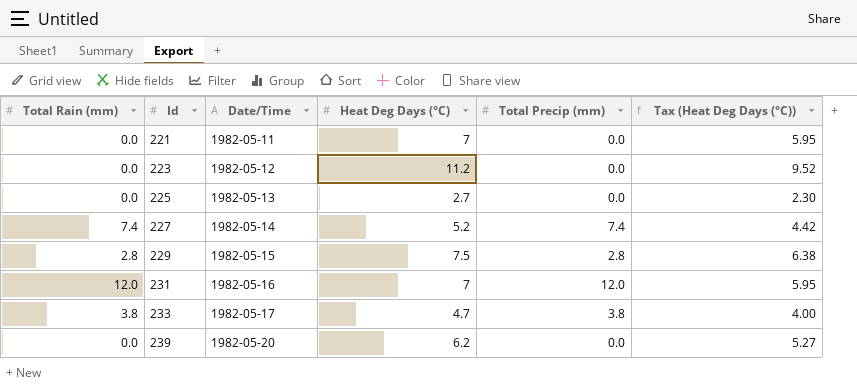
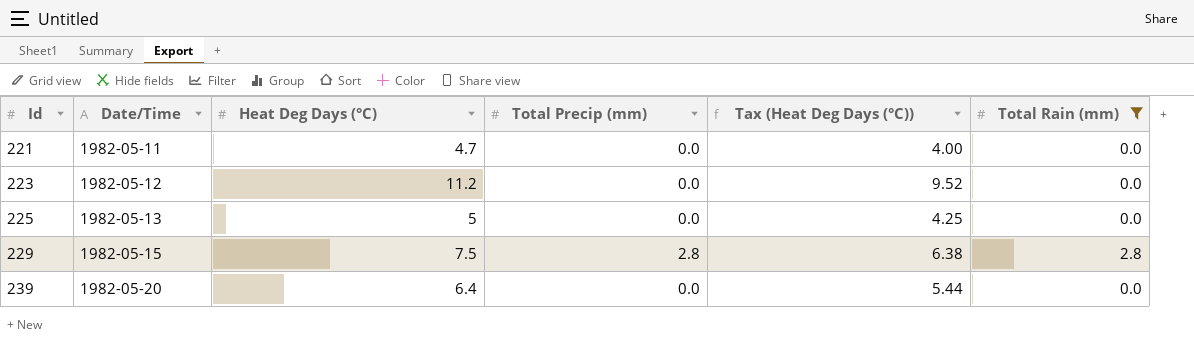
filter: none -> Total Rain (mm) <= 2.8
column Total Rain (mm) | position: 1 -> 6
221 | Heat Deg Days (°C): 7 -> 4.7
221 | Tax (Heat Deg Days (°C)): 5.95 -> 4.00
225 | Heat Deg Days (°C): 2.7 -> 5
225 | Tax (Heat Deg Days (°C)): 2.30 -> 4.25
239 | Heat Deg Days (°C): 6.2 -> 6.4
239 | Tax (Heat Deg Days (°C)): 5.27 -> 5.44

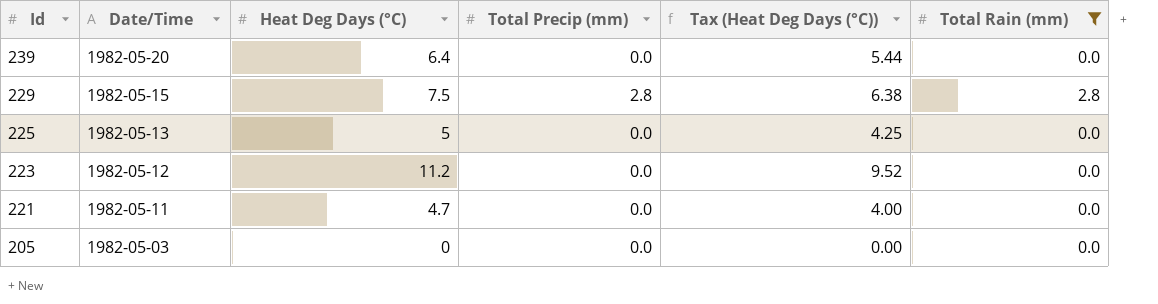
row order: Id ascending -> Id descending
row 205: none -> 1982-05-03 | 0 | 0.0 | 0.00 | 0.0

